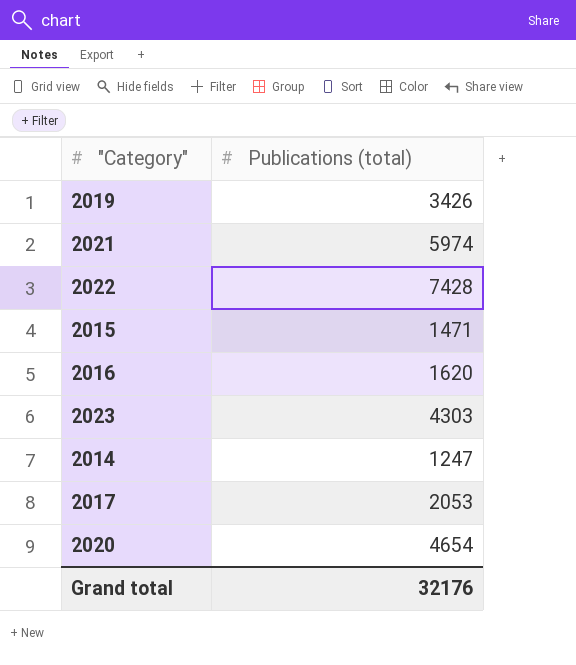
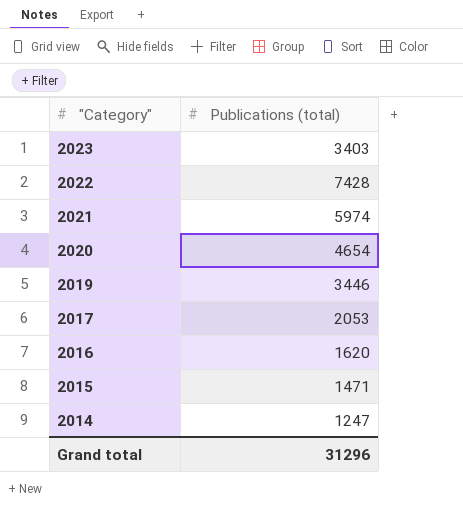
row order: none -> "Category" descending
2023 | Publications (total): 4303 -> 3403
2019 | Publications (total): 3426 -> 3446
Grand total | Publications (total): 32176 -> 31296

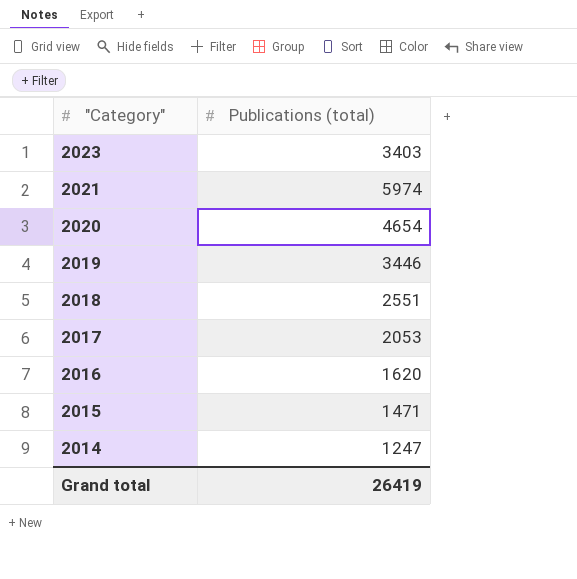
row 2022: 7428 -> none
row 2018: none -> 2551
Grand total | Publications (total): 31296 -> 26419

